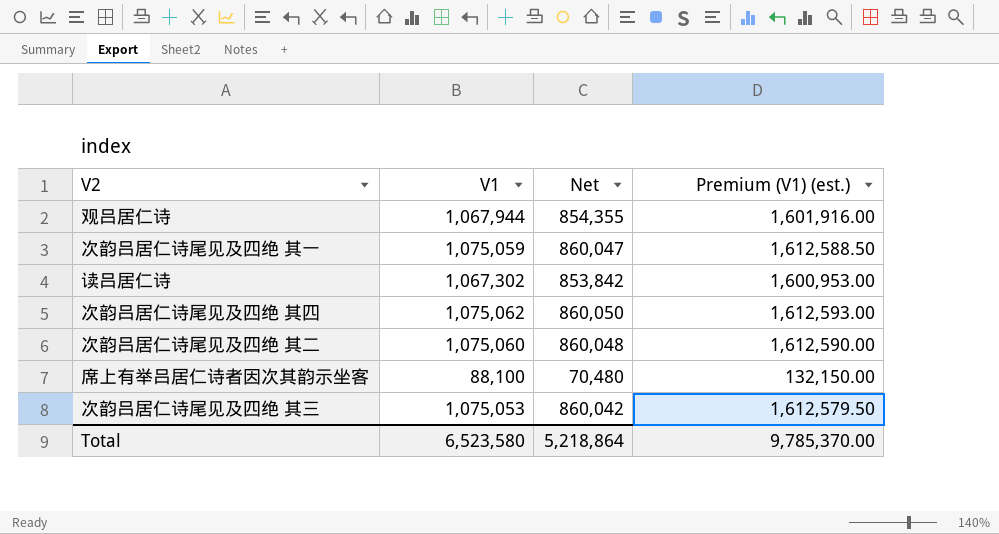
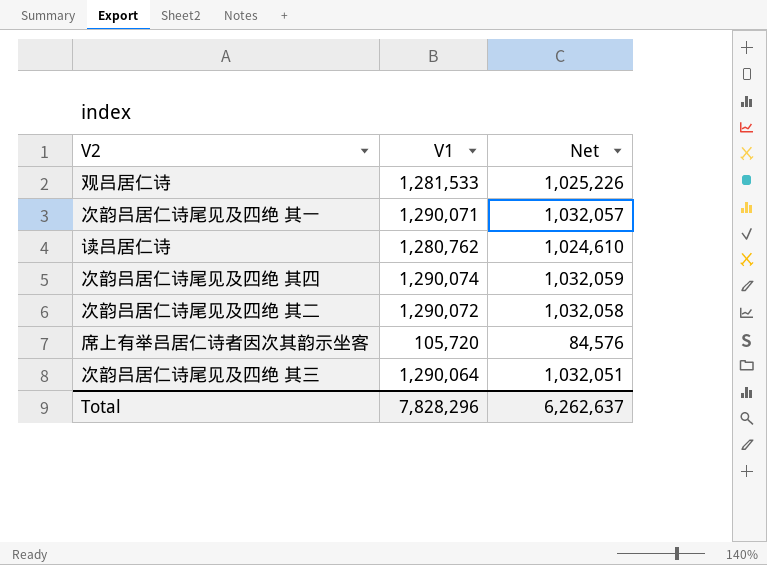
column Premium (V1) (est.) | formula: [V1] * 1.5 -> none
观吕居仁诗 | V1: 1,067,944 -> 1,281,533
观吕居仁诗 | Net: 854,355 -> 1,025,226
次韵吕居仁诗尾见及四绝 其一 | V1: 1,075,059 -> 1,290,071
次韵吕居仁诗尾见及四绝 其一 | Net: 860,047 -> 1,032,057
读吕居仁诗 | V1: 1,067,302 -> 1,280,762
读吕居仁诗 | Net: 853,842 -> 1,024,610
次韵吕居仁诗尾见及四绝 其四 | V1: 1,075,062 -> 1,290,074
次韵吕居仁诗尾见及四绝 其四 | Net: 860,050 -> 1,032,059
次韵吕居仁诗尾见及四绝 其二 | V1: 1,075,060 -> 1,290,072
次韵吕居仁诗尾见及四绝 其二 | Net: 860,048 -> 1,032,058
席上有举吕居仁诗者因次其韵示坐客 | V1: 88,100 -> 105,720
席上有举吕居仁诗者因次其韵示坐客 | Net: 70,480 -> 84,576
次韵吕居仁诗尾见及四绝 其三 | V1: 1,075,053 -> 1,290,064
次韵吕居仁诗尾见及四绝 其三 | Net: 860,042 -> 1,032,051
Total | V1: 6,523,580 -> 7,828,296
Total | Net: 5,218,864 -> 6,262,637

